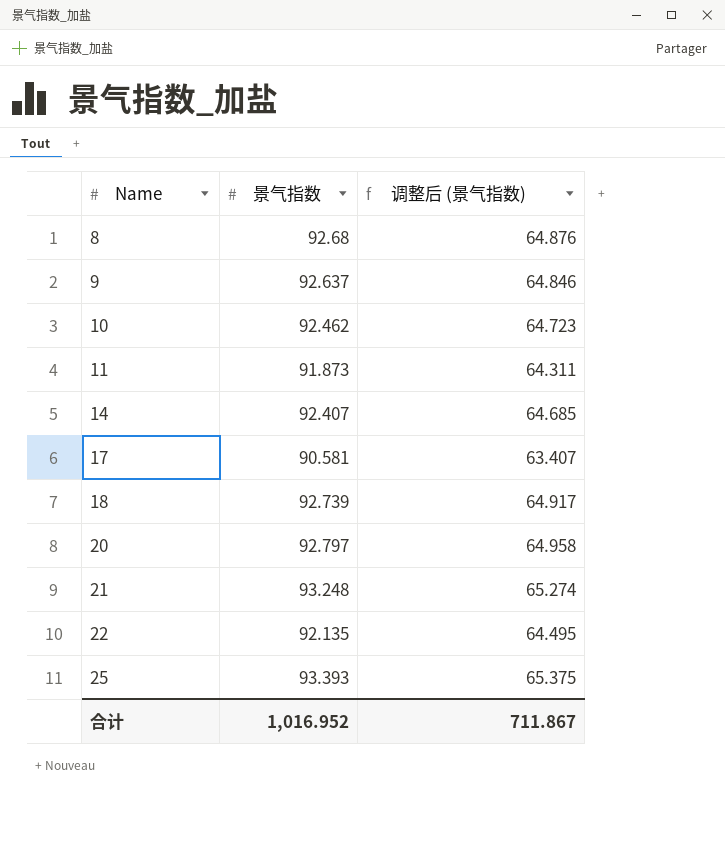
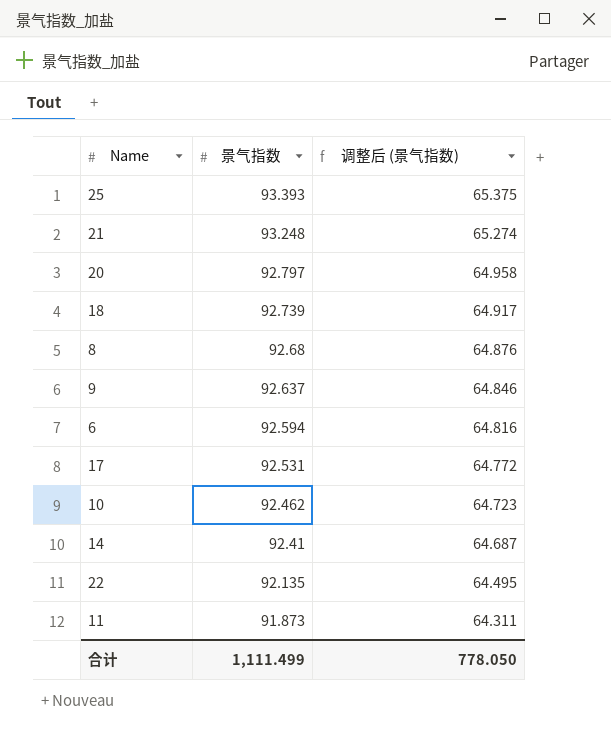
row order: Name ascending -> 景气指数 descending
row 6: none -> 92.594 | 64.816
17 | 景气指数: 90.581 -> 92.531
17 | 调整后 (景气指数): 63.407 -> 64.772
14 | 景气指数: 92.407 -> 92.41
14 | 调整后 (景气指数): 64.685 -> 64.687
合计 | 景气指数: 1,016.952 -> 1,111.499
合计 | 调整后 (景气指数): 711.867 -> 778.050

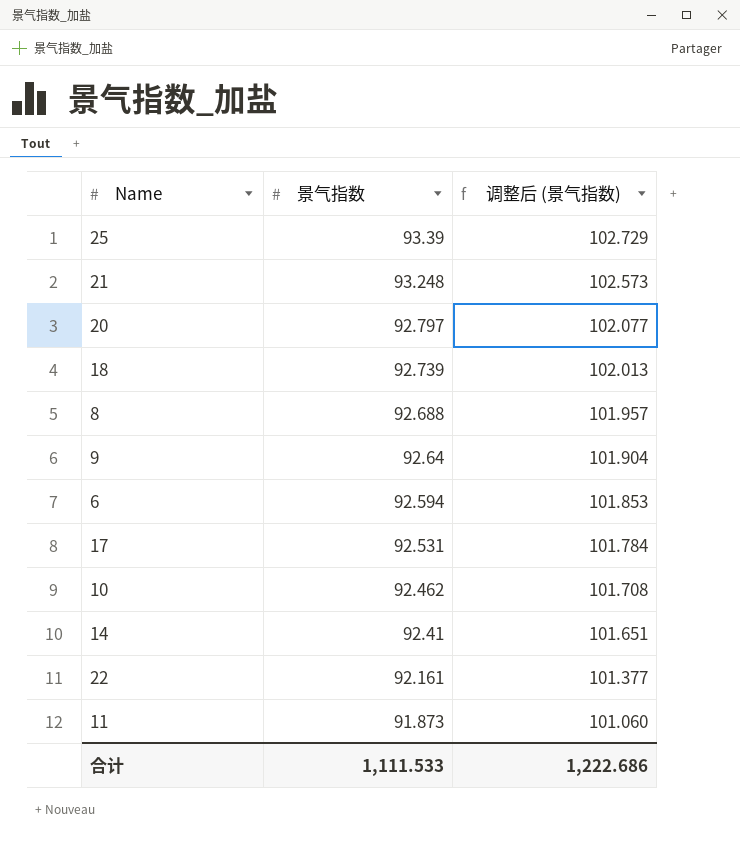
column 调整后 (景气指数) | formula: [景气指数] * 0.7 -> [景气指数] * 1.1
25 | 景气指数: 93.393 -> 93.39
8 | 景气指数: 92.68 -> 92.688
9 | 景气指数: 92.637 -> 92.64
22 | 景气指数: 92.135 -> 92.161
合计 | 景气指数: 1,111.499 -> 1,111.533
合计 | 调整后 (景气指数): 778.050 -> 1,222.686

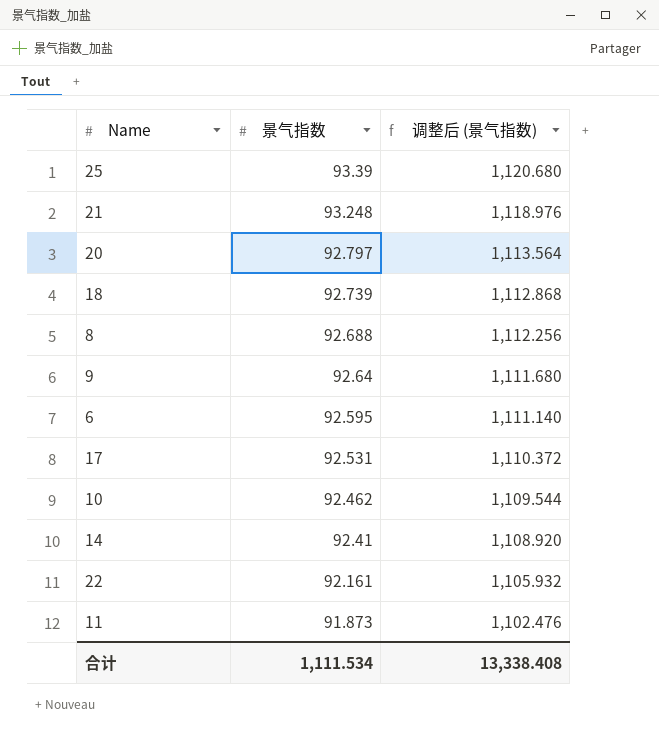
column 调整后 (景气指数) | formula: [景气指数] * 1.1 -> [景气指数] * 12
6 | 景气指数: 92.594 -> 92.595
合计 | 景气指数: 1,111.533 -> 1,111.534
合计 | 调整后 (景气指数): 1,222.686 -> 13,338.408

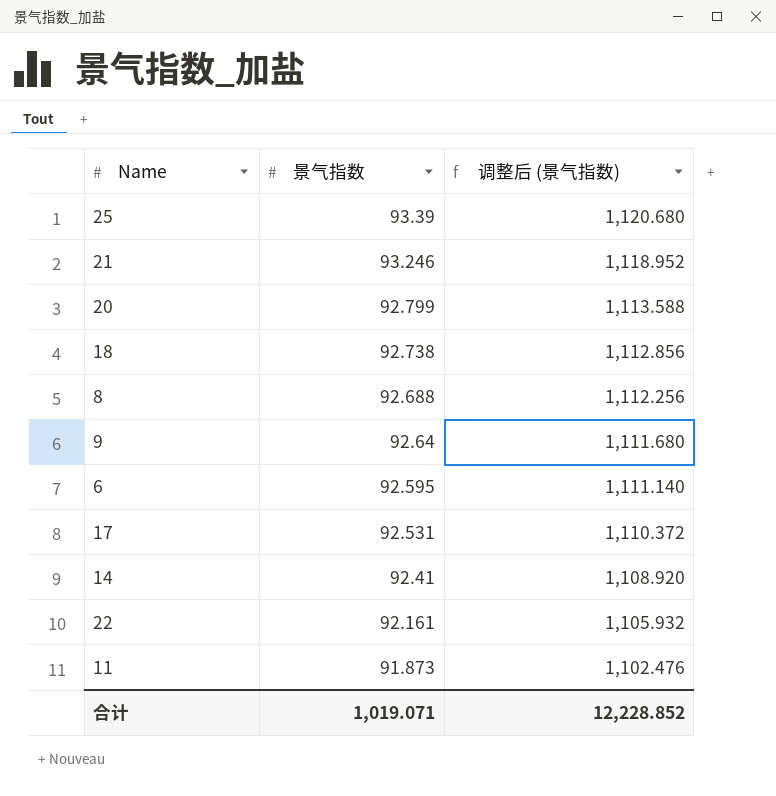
row 10: 92.462 | 1,109.544 -> none
21 | 景气指数: 93.248 -> 93.246
21 | 调整后 (景气指数): 1,118.976 -> 1,118.952
20 | 景气指数: 92.797 -> 92.799
20 | 调整后 (景气指数): 1,113.564 -> 1,113.588
18 | 景气指数: 92.739 -> 92.738
18 | 调整后 (景气指数): 1,112.868 -> 1,112.856
合计 | 景气指数: 1,111.534 -> 1,019.071
合计 | 调整后 (景气指数): 13,338.408 -> 12,228.852

